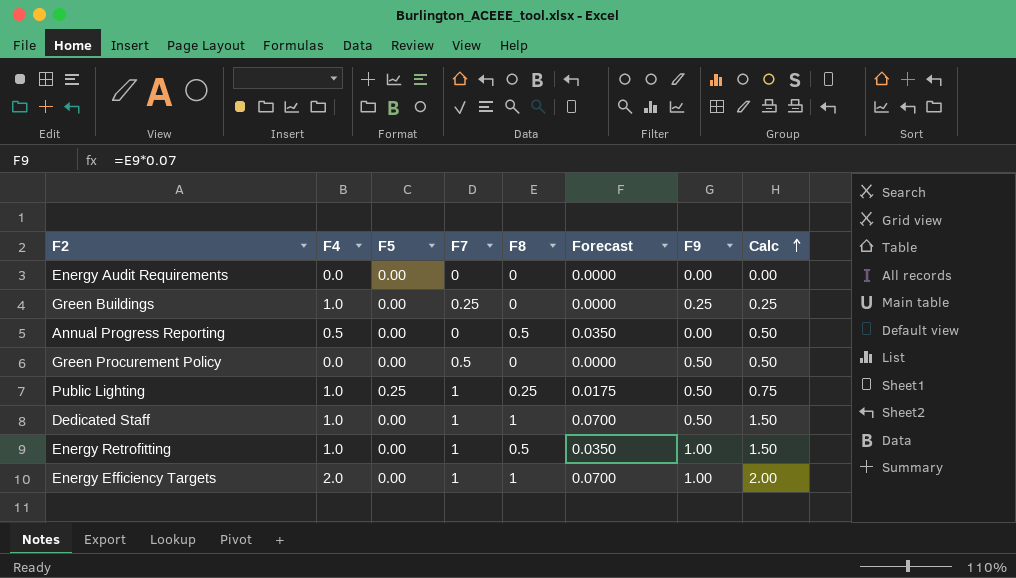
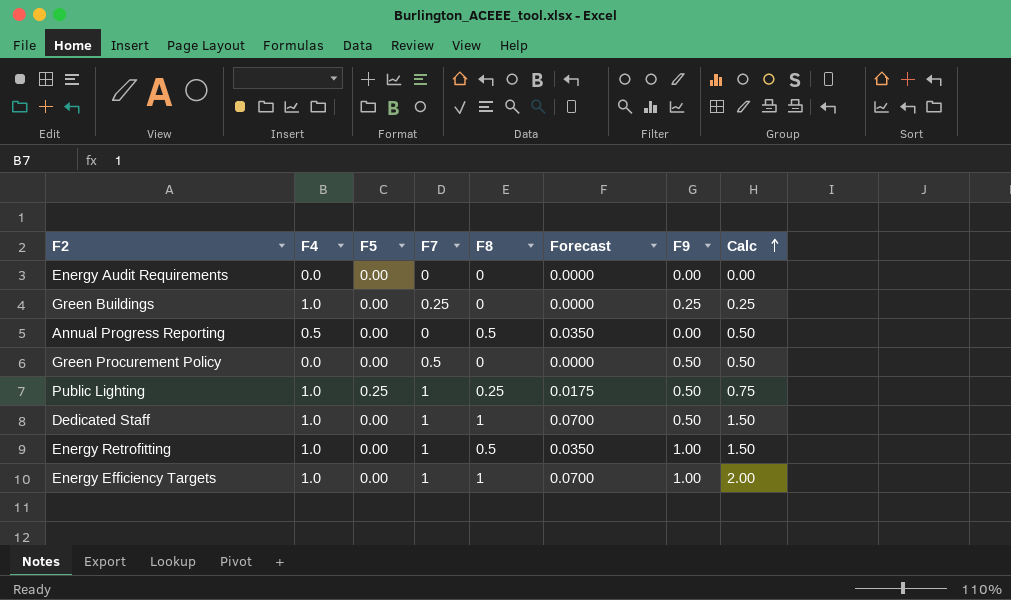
Energy Efficiency Targets | F4: 2.0 -> 1.0

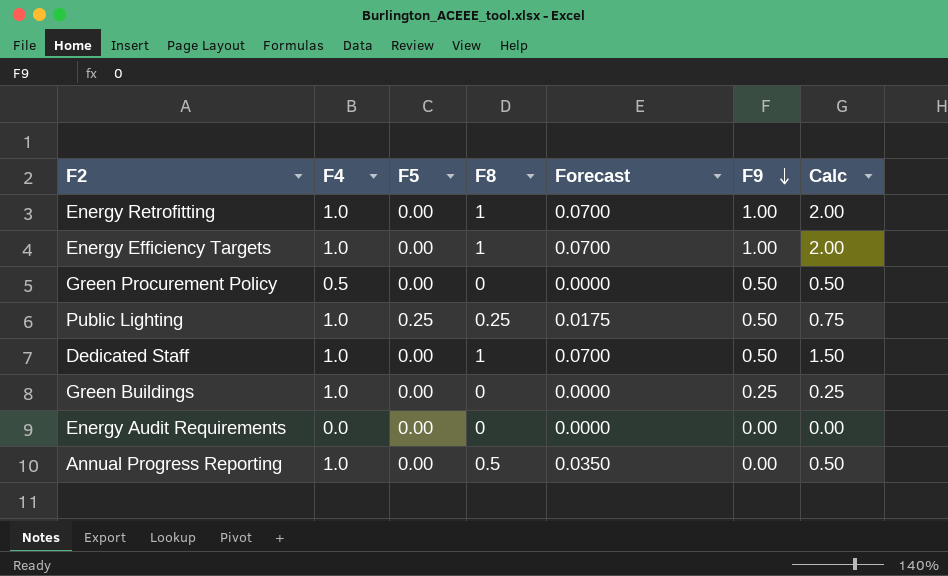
row order: Calc ascending -> F9 descending
column F7 | position: 4 -> none
Energy Retrofitting | F8: 0.5 -> 1
Energy Retrofitting | Forecast: 0.0350 -> 0.0700
Energy Retrofitting | Calc: 1.50 -> 2.00
Green Procurement Policy | F4: 0.0 -> 0.5
Annual Progress Reporting | F4: 0.5 -> 1.0

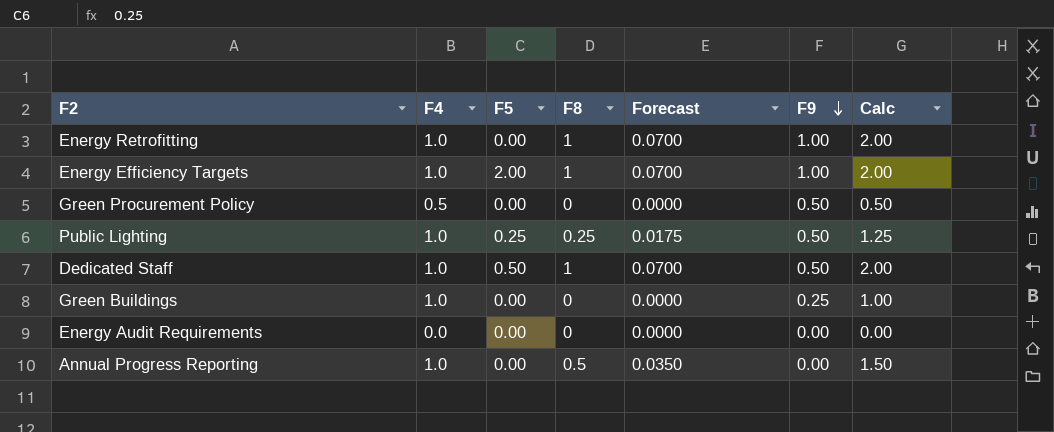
column Calc | formula: [F8] + [F9] -> [F4] + [F8]
Energy Efficiency Targets | F5: 0.00 -> 2.00
Dedicated Staff | F5: 0.00 -> 0.50

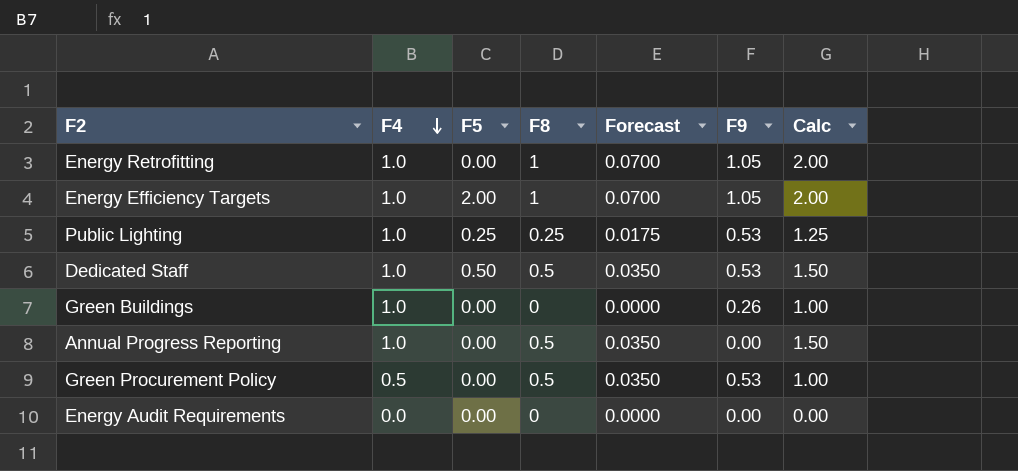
row order: F9 descending -> F4 descending
Energy Retrofitting | F9: 1.00 -> 1.05
Energy Efficiency Targets | F9: 1.00 -> 1.05
Public Lighting | F9: 0.50 -> 0.53
Dedicated Staff | F8: 1 -> 0.5
Dedicated Staff | Forecast: 0.0700 -> 0.0350
Dedicated Staff | F9: 0.50 -> 0.53
Dedicated Staff | Calc: 2.00 -> 1.50
Green Buildings | F9: 0.25 -> 0.26
Green Procurement Policy | F8: 0 -> 0.5
Green Procurement Policy | Forecast: 0.0000 -> 0.0350
Green Procurement Policy | F9: 0.50 -> 0.53
Green Procurement Policy | Calc: 0.50 -> 1.00

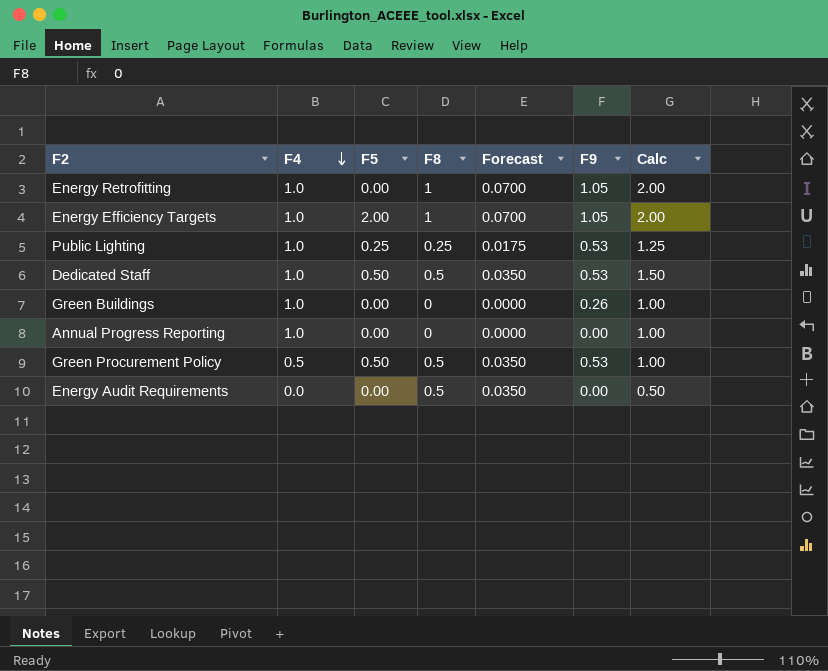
Annual Progress Reporting | F8: 0.5 -> 0
Annual Progress Reporting | Forecast: 0.0350 -> 0.0000
Annual Progress Reporting | Calc: 1.50 -> 1.00
Green Procurement Policy | F5: 0.00 -> 0.50
Energy Audit Requirements | F8: 0 -> 0.5
Energy Audit Requirements | Forecast: 0.0000 -> 0.0350
Energy Audit Requirements | Calc: 0.00 -> 0.50

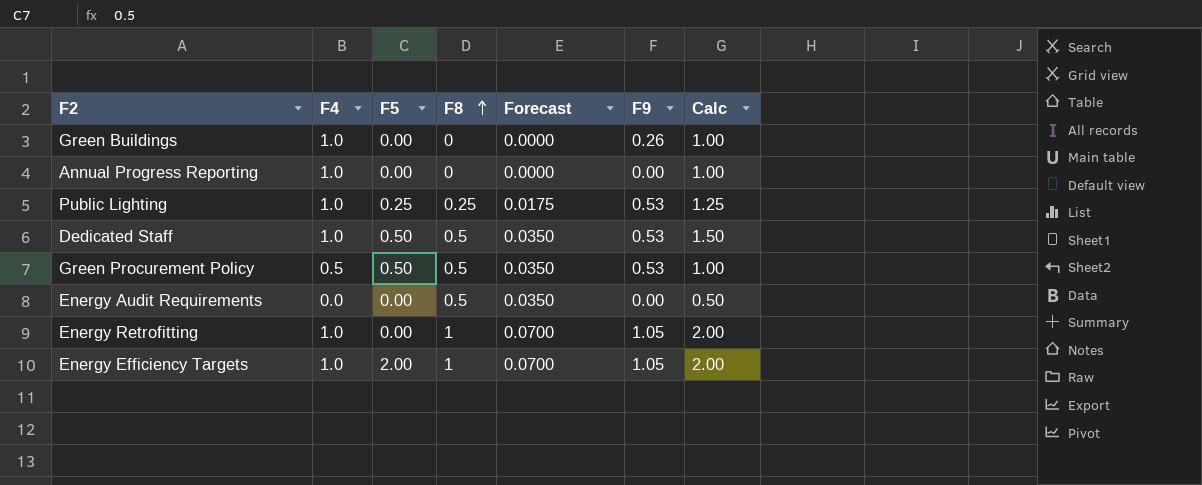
row order: F4 descending -> F8 ascending

